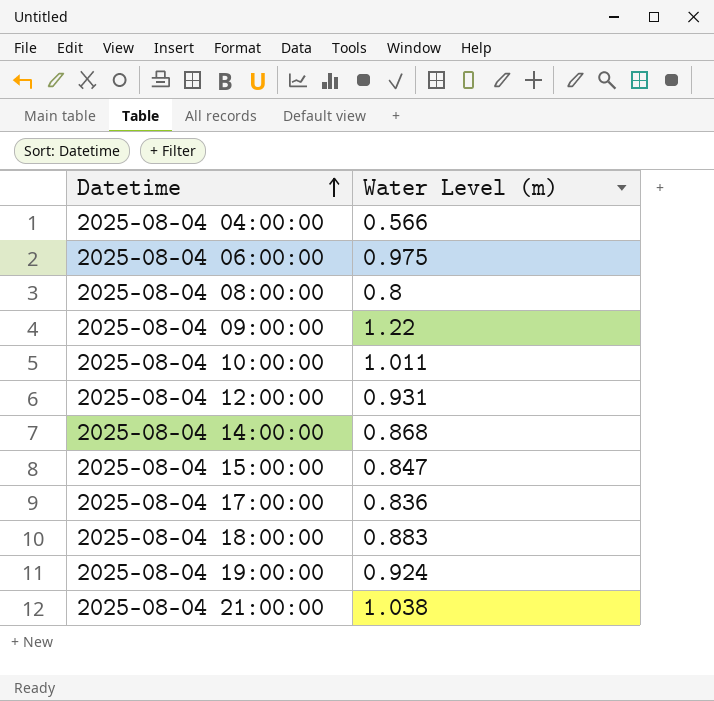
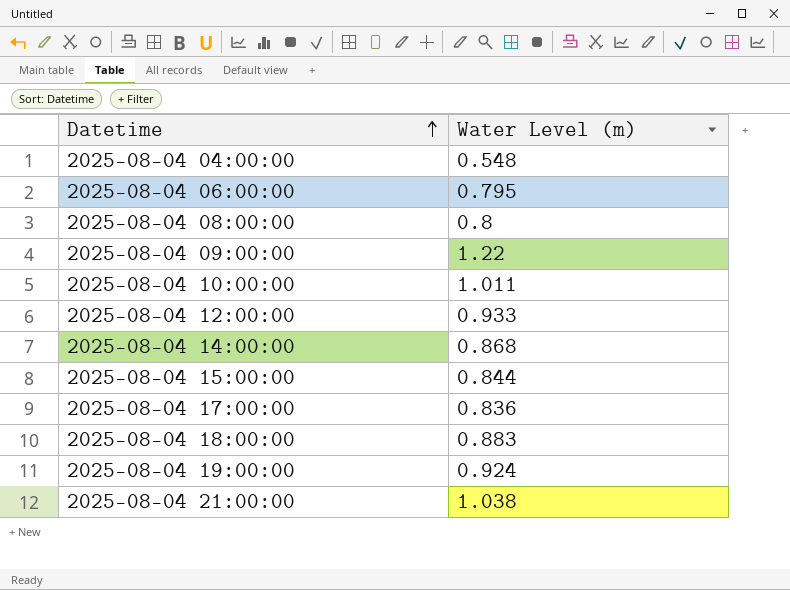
2025-08-04 04:00:00 | Water Level (m): 0.566 -> 0.548
2025-08-04 06:00:00 | Water Level (m): 0.975 -> 0.795
2025-08-04 12:00:00 | Water Level (m): 0.931 -> 0.933
2025-08-04 15:00:00 | Water Level (m): 0.847 -> 0.844

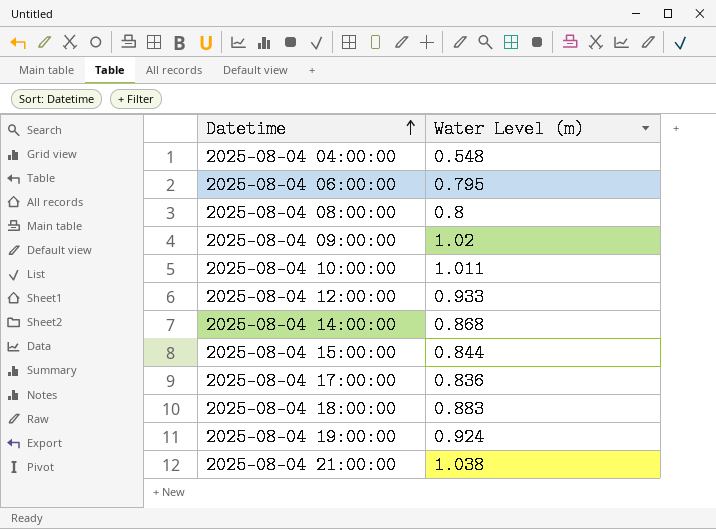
2025-08-04 09:00:00 | Water Level (m): 1.22 -> 1.02

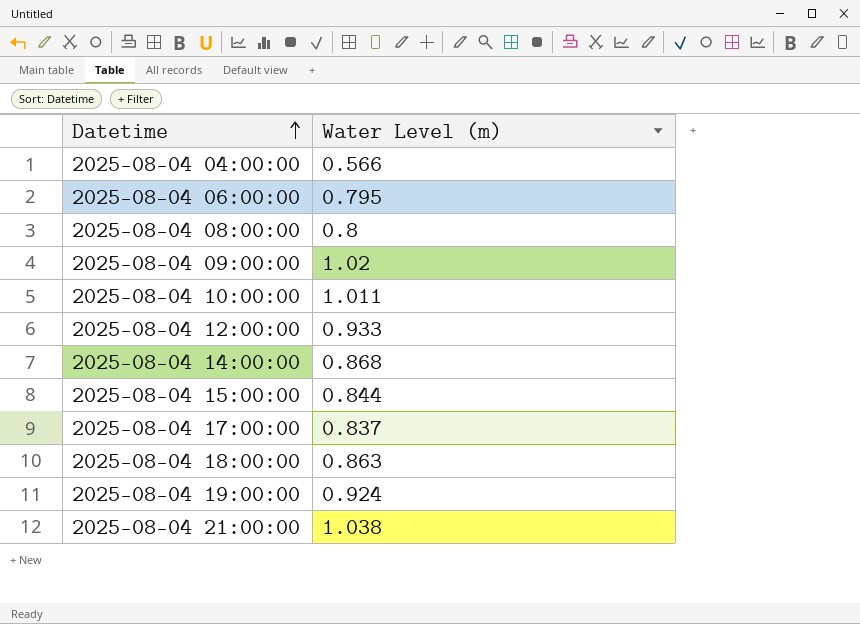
2025-08-04 04:00:00 | Water Level (m): 0.548 -> 0.566
2025-08-04 17:00:00 | Water Level (m): 0.836 -> 0.837
2025-08-04 18:00:00 | Water Level (m): 0.883 -> 0.863

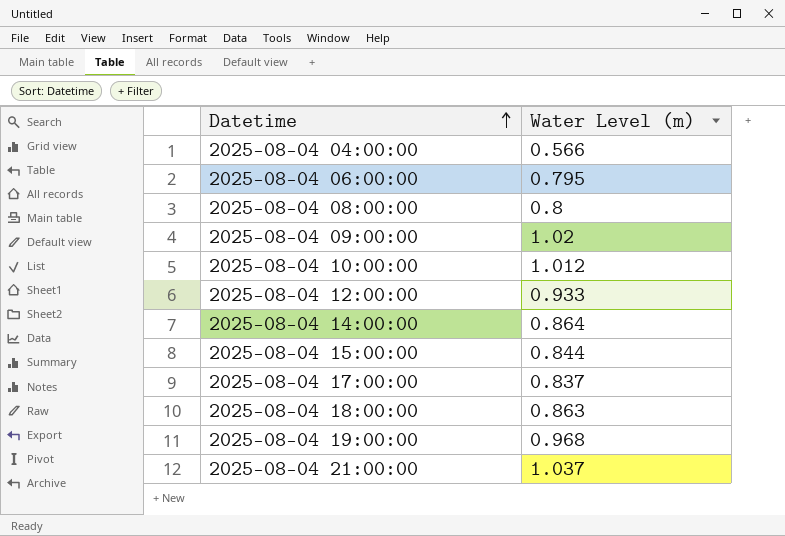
2025-08-04 10:00:00 | Water Level (m): 1.011 -> 1.012
2025-08-04 14:00:00 | Water Level (m): 0.868 -> 0.864
2025-08-04 19:00:00 | Water Level (m): 0.924 -> 0.968
2025-08-04 21:00:00 | Water Level (m): 1.038 -> 1.037

